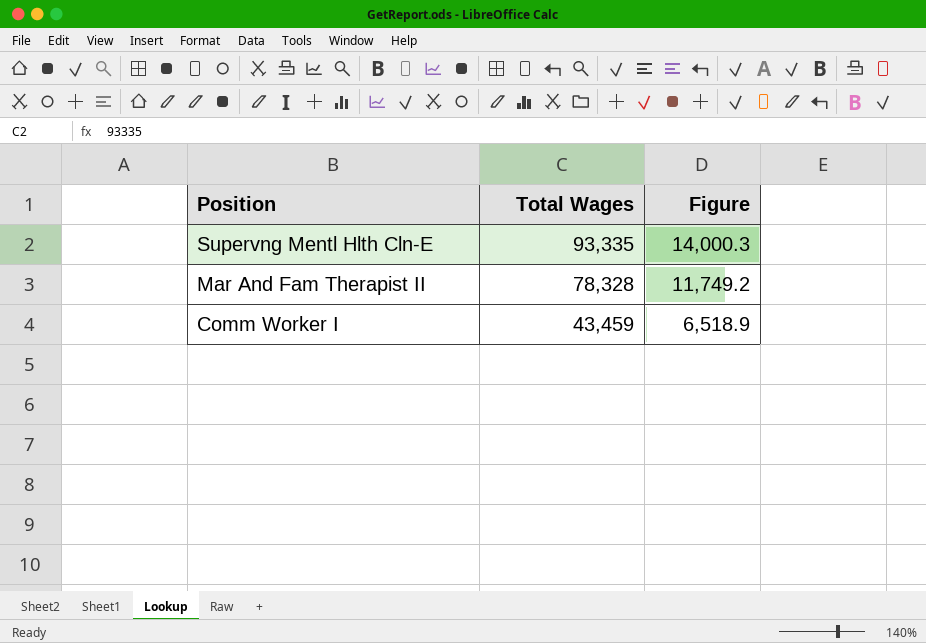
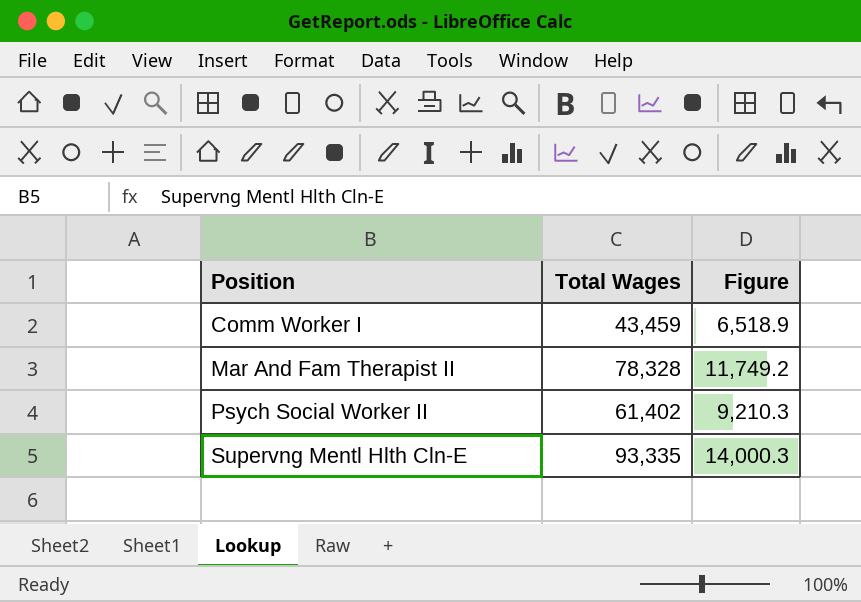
row order: Position descending -> Position ascending
row Psych Social Worker II: none -> 61,402 | 9,210.3

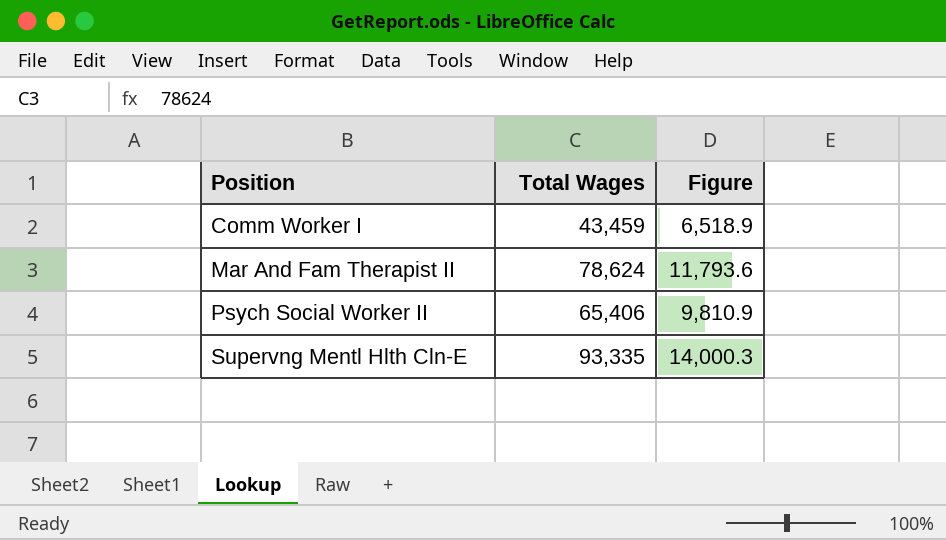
Mar And Fam Therapist II | Total Wages: 78,328 -> 78,624
Mar And Fam Therapist II | Figure: 11,749.2 -> 11,793.6
Psych Social Worker II | Total Wages: 61,402 -> 65,406
Psych Social Worker II | Figure: 9,210.3 -> 9,810.9

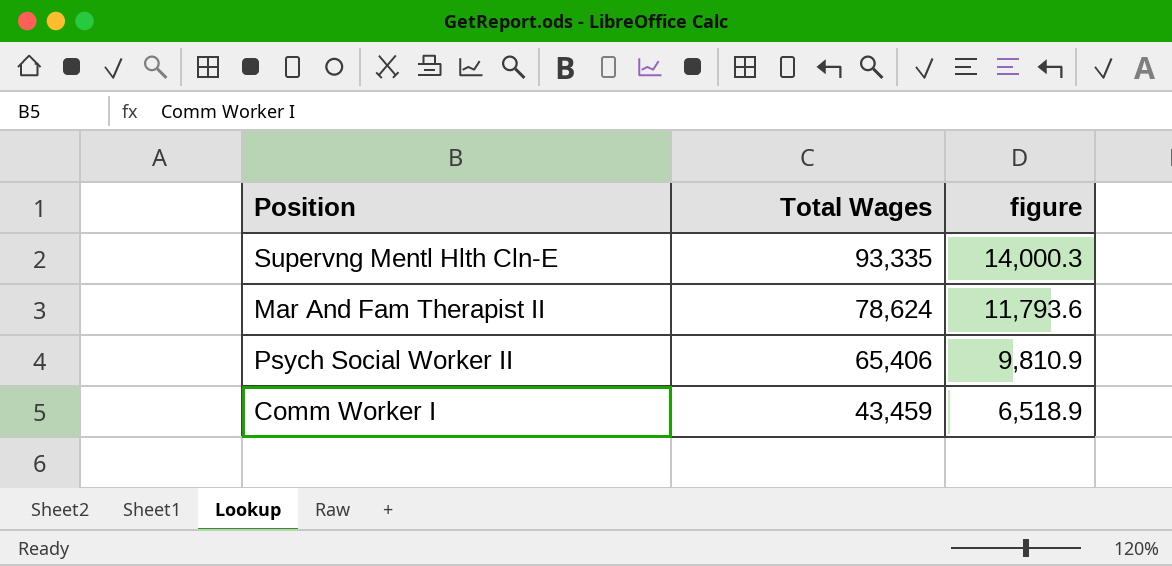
row order: Position ascending -> Total Wages descending
column name: Figure -> figure

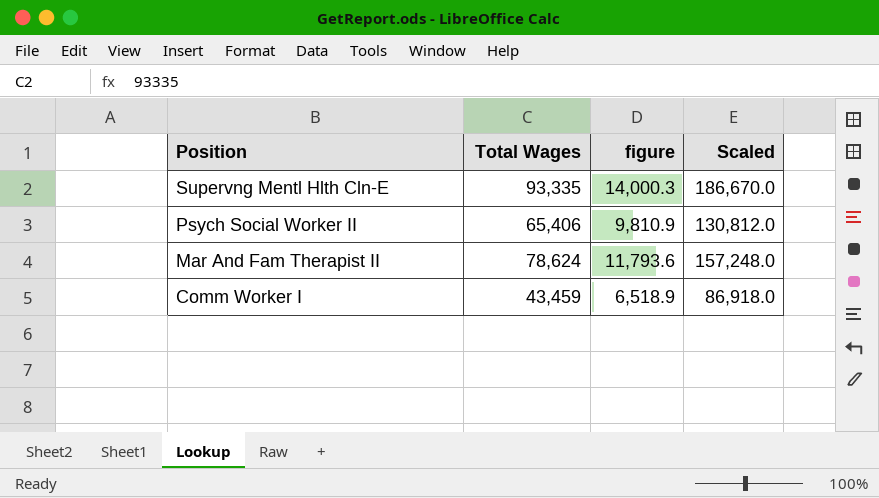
row order: Total Wages descending -> Position descending
column Scaled | formula: none -> [Total Wages] * 2

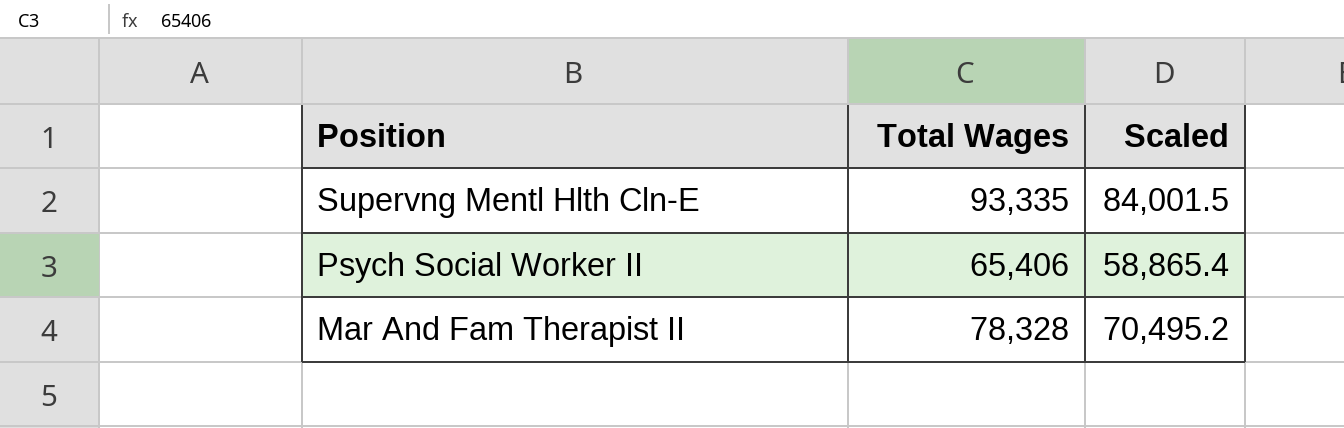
column figure | formula: [Total Wages] * 0.15 -> none
column Scaled | formula: [Total Wages] * 2 -> [Total Wages] * 0.9
row Comm Worker I: 43,459 | 6,518.9 | 86,918.0 -> none
Mar And Fam Therapist II | Total Wages: 78,624 -> 78,328

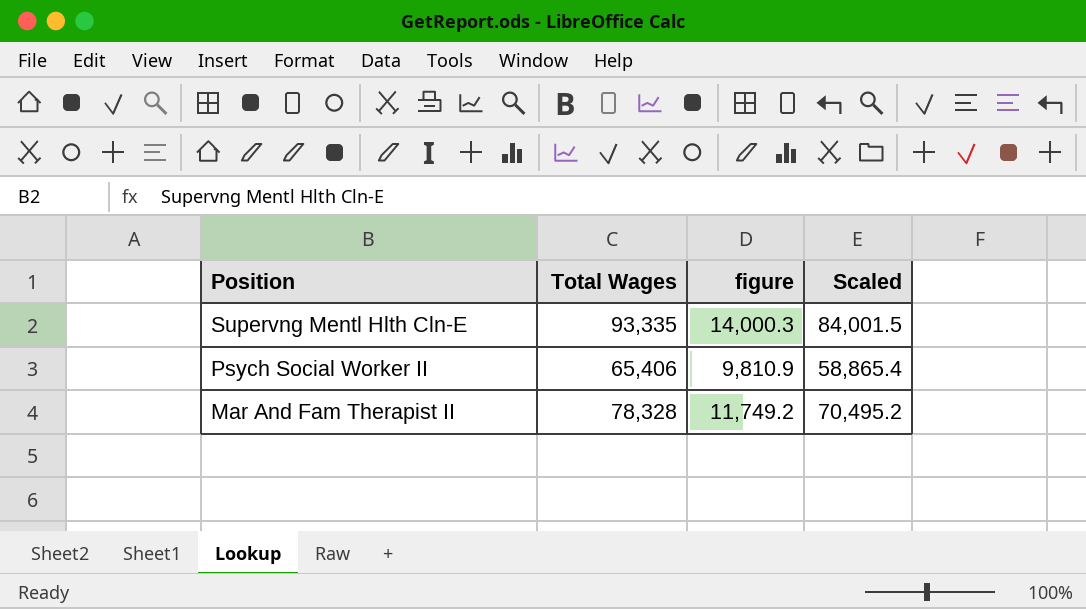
column figure | formula: none -> [Total Wages] * 0.15

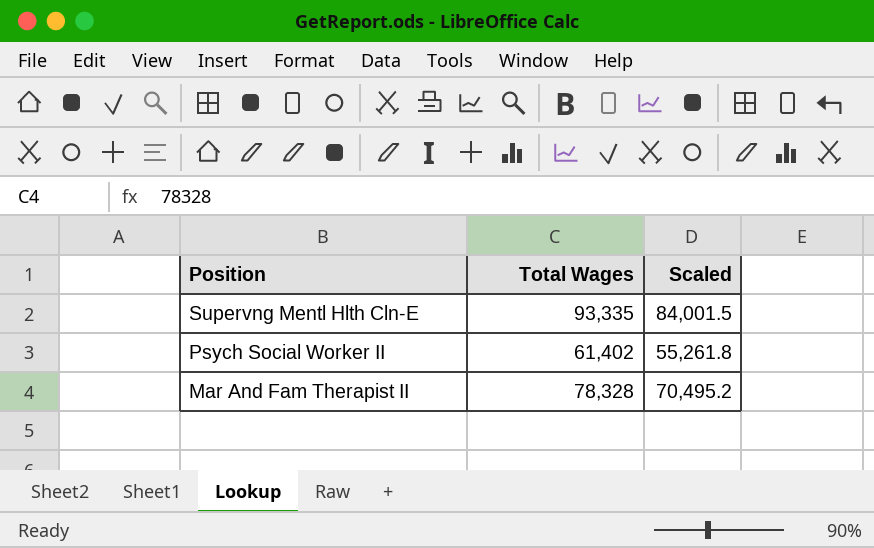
column figure | formula: [Total Wages] * 0.15 -> none
Psych Social Worker II | Total Wages: 65,406 -> 61,402
Psych Social Worker II | Scaled: 58,865.4 -> 55,261.8

